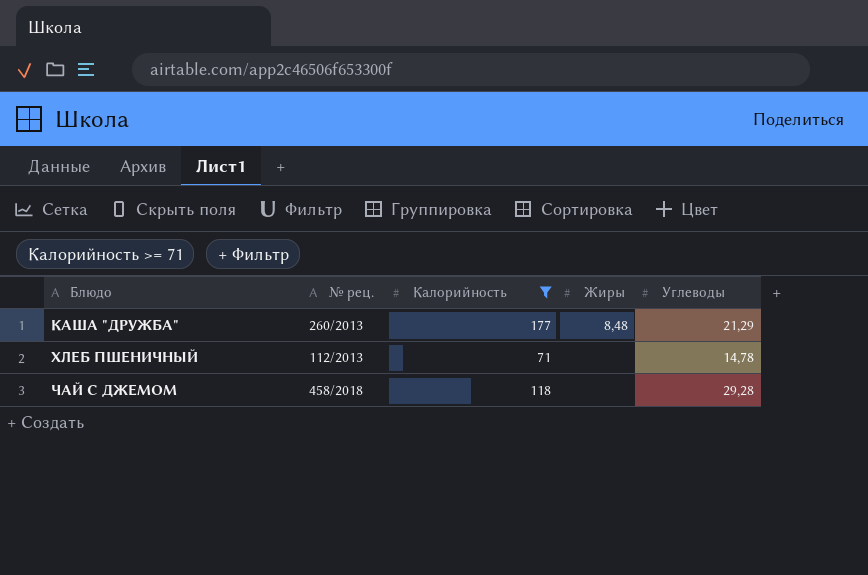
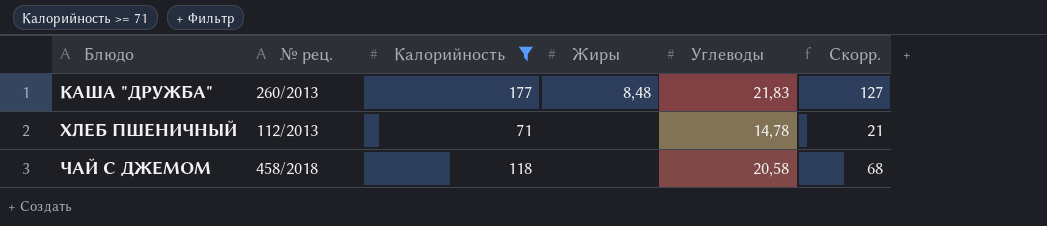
column Скорр. | formula: none -> [Калорийность] - 50
КАША "ДРУЖБА" | Углеводы: 21,29 -> 21,83
ЧАЙ С ДЖЕМОМ | Углеводы: 29,28 -> 20,58

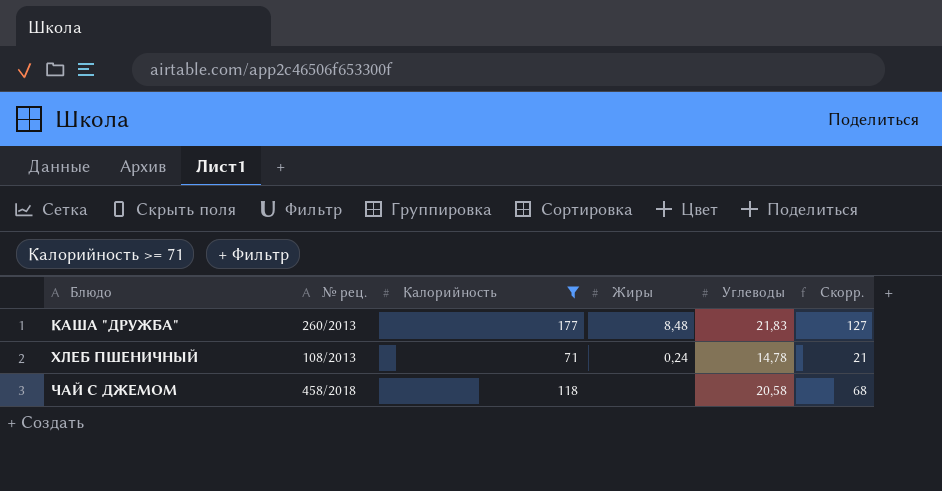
ХЛЕБ ПШЕНИЧНЫЙ | № рец.: 112/2013 -> 108/2013
ХЛЕБ ПШЕНИЧНЫЙ | Жиры: none -> 0,24

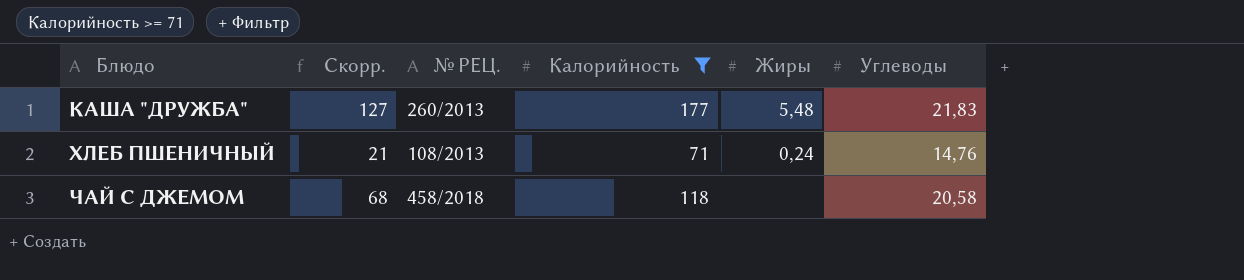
column Скорр. | position: 6 -> 2
column name: № рец. -> № РЕЦ.
КАША "ДРУЖБА" | Жиры: 8,48 -> 5,48
ХЛЕБ ПШЕНИЧНЫЙ | Углеводы: 14,78 -> 14,76

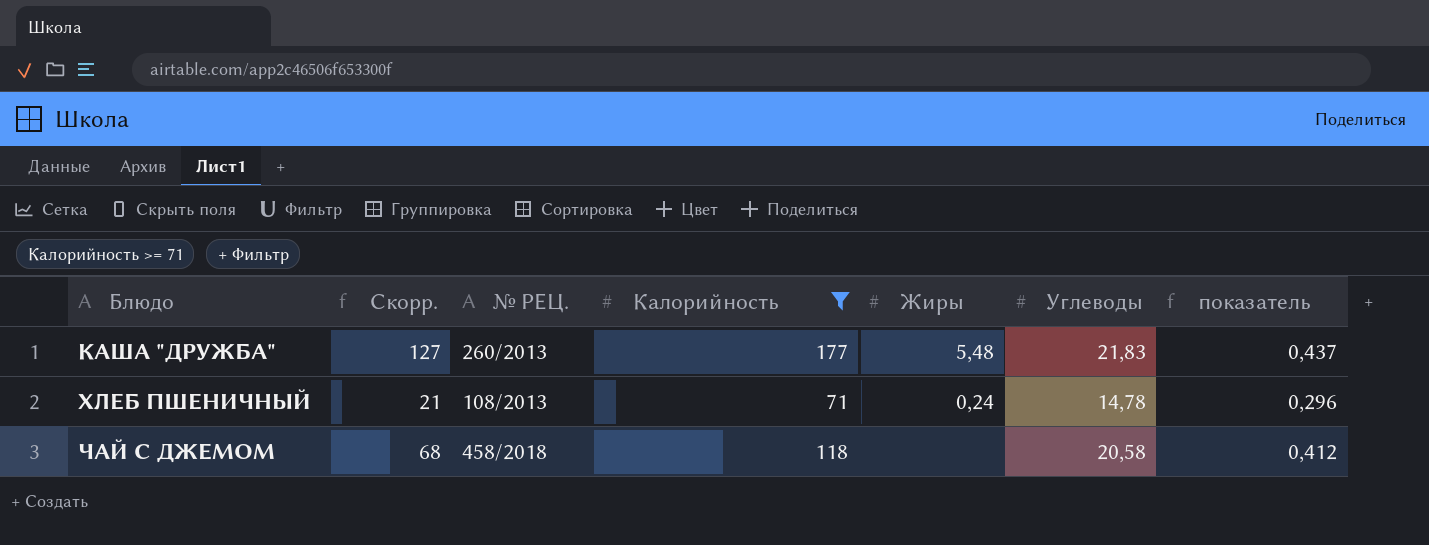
column показатель | formula: none -> [Углеводы] * 0,02
ХЛЕБ ПШЕНИЧНЫЙ | Углеводы: 14,76 -> 14,78

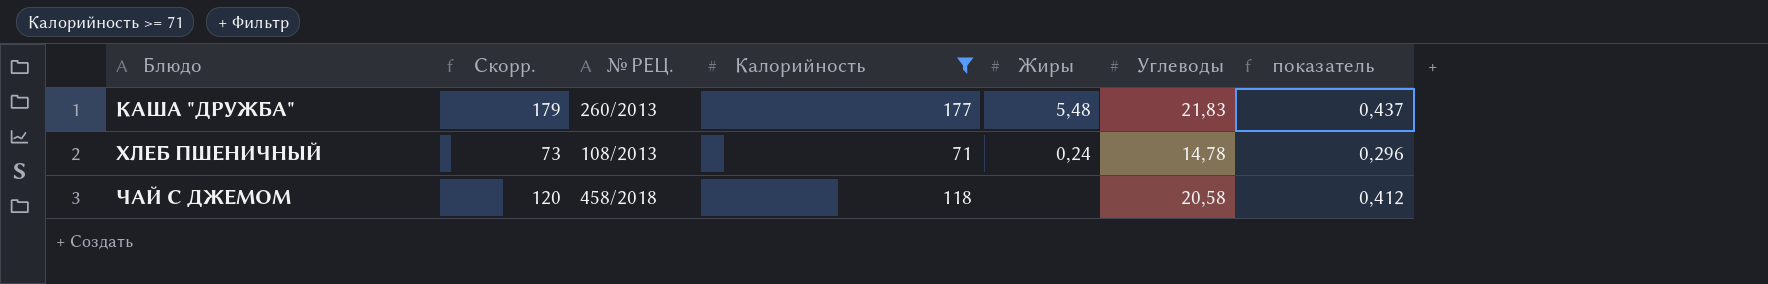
column Скорр. | formula: [Калорийность] - 50 -> [Калорийность] + 2

